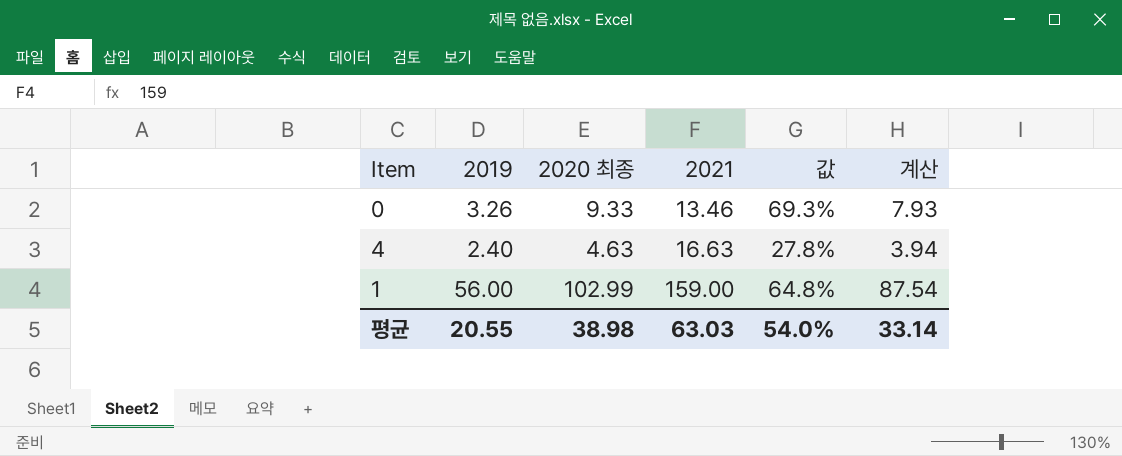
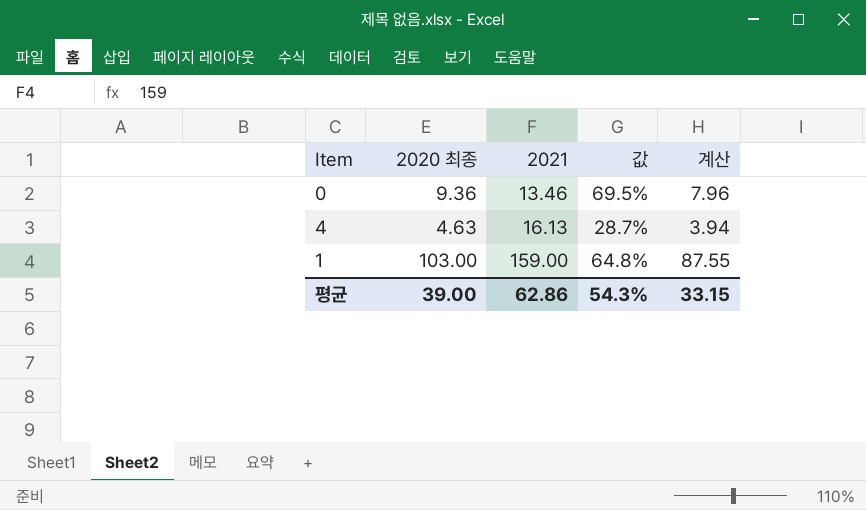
column 2019 | position: 2 -> none
0 | 2020 최종: 9.33 -> 9.36
0 | 값: 69.3% -> 69.5%
0 | 계산: 7.93 -> 7.96
4 | 2021: 16.63 -> 16.13
4 | 값: 27.8% -> 28.7%
1 | 2020 최종: 102.99 -> 103.00
1 | 계산: 87.54 -> 87.55
평균 | 2020 최종: 38.98 -> 39.00
평균 | 2021: 63.03 -> 62.86
평균 | 값: 54.0% -> 54.3%
평균 | 계산: 33.14 -> 33.15

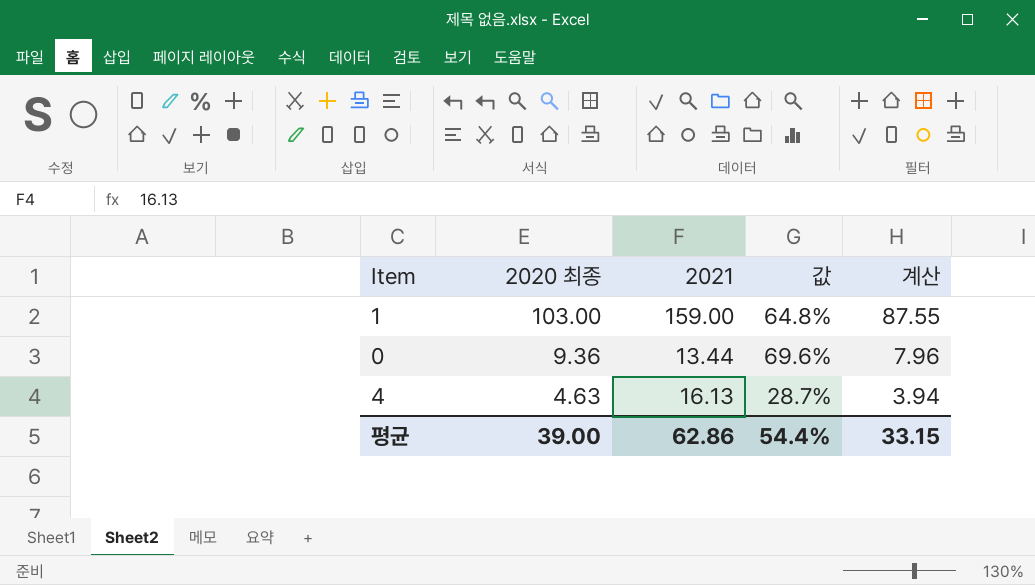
row order: 2021 ascending -> 2020 최종 descending
0 | 2021: 13.46 -> 13.44
0 | 값: 69.5% -> 69.6%
평균 | 값: 54.3% -> 54.4%

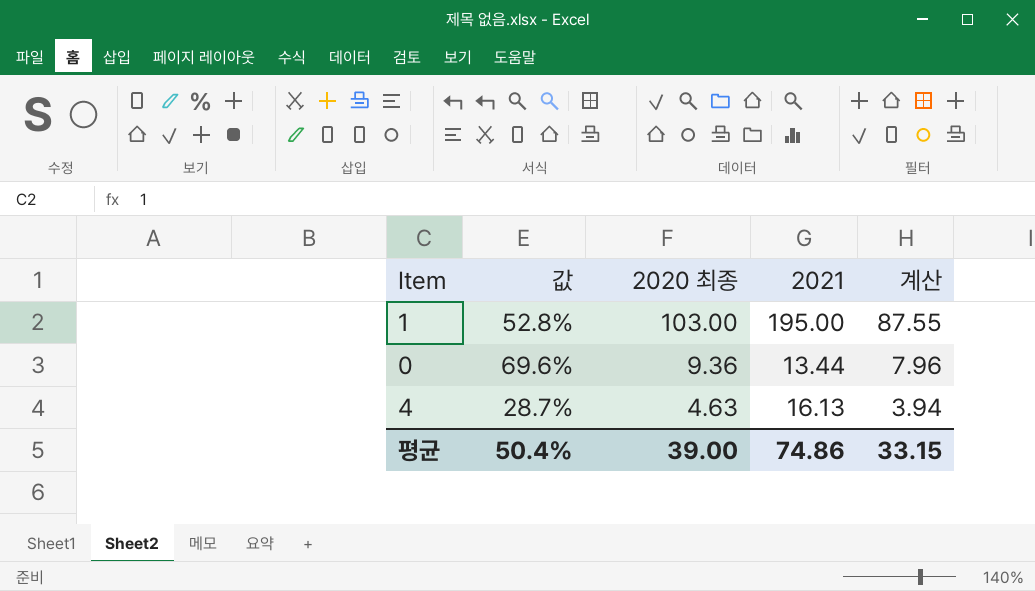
column 값 | position: 4 -> 2
1 | 값: 64.8% -> 52.8%
1 | 2021: 159.00 -> 195.00
평균 | 값: 54.4% -> 50.4%
평균 | 2021: 62.86 -> 74.86

